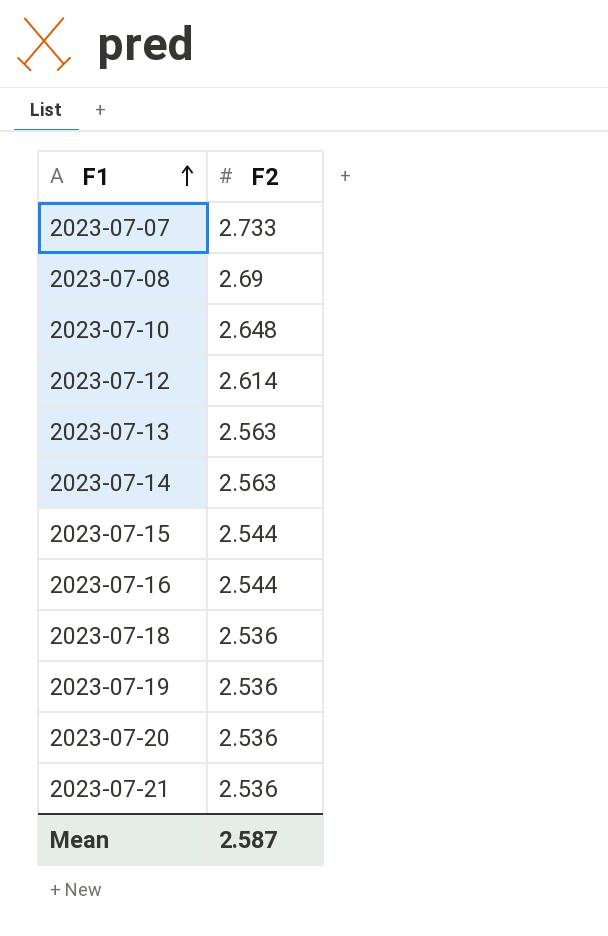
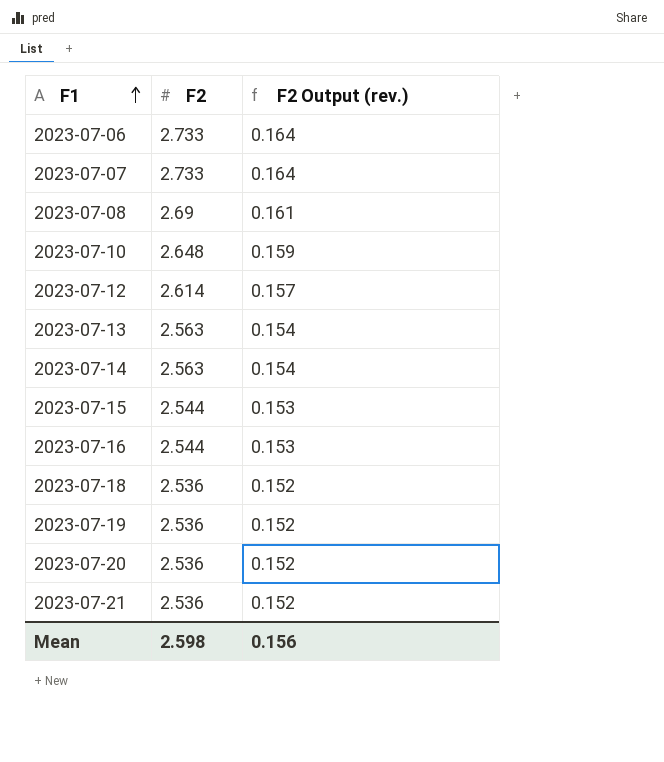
column F2 Output (rev.) | formula: none -> [F2] * 0.06
row 2023-07-06: none -> 2.733 | 0.164
Mean | F2: 2.587 -> 2.598

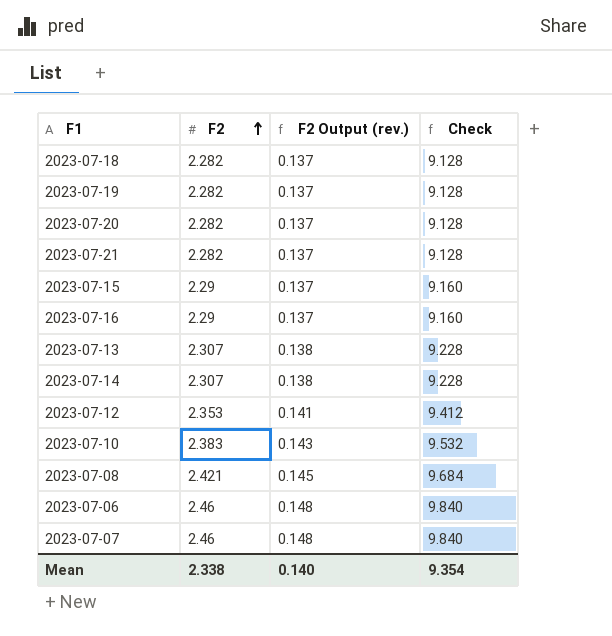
row order: F1 ascending -> F2 ascending
column Check | formula: none -> [F2] * 4
2023-07-18 | F2: 2.536 -> 2.282
2023-07-18 | F2 Output (rev.): 0.152 -> 0.137
2023-07-19 | F2: 2.536 -> 2.282
2023-07-19 | F2 Output (rev.): 0.152 -> 0.137
2023-07-20 | F2: 2.536 -> 2.282
2023-07-20 | F2 Output (rev.): 0.152 -> 0.137
2023-07-21 | F2: 2.536 -> 2.282
2023-07-21 | F2 Output (rev.): 0.152 -> 0.137
2023-07-15 | F2: 2.544 -> 2.29
2023-07-15 | F2 Output (rev.): 0.153 -> 0.137
2023-07-16 | F2: 2.544 -> 2.29
2023-07-16 | F2 Output (rev.): 0.153 -> 0.137
2023-07-13 | F2: 2.563 -> 2.307
2023-07-13 | F2 Output (rev.): 0.154 -> 0.138
2023-07-14 | F2: 2.563 -> 2.307
2023-07-14 | F2 Output (rev.): 0.154 -> 0.138
2023-07-12 | F2: 2.614 -> 2.353
2023-07-12 | F2 Output (rev.): 0.157 -> 0.141
2023-07-10 | F2: 2.648 -> 2.383
2023-07-10 | F2 Output (rev.): 0.159 -> 0.143
2023-07-08 | F2: 2.69 -> 2.421
2023-07-08 | F2 Output (rev.): 0.161 -> 0.145
2023-07-06 | F2: 2.733 -> 2.46
2023-07-06 | F2 Output (rev.): 0.164 -> 0.148
2023-07-07 | F2: 2.733 -> 2.46
2023-07-07 | F2 Output (rev.): 0.164 -> 0.148
Mean | F2: 2.598 -> 2.338
Mean | F2 Output (rev.): 0.156 -> 0.140

